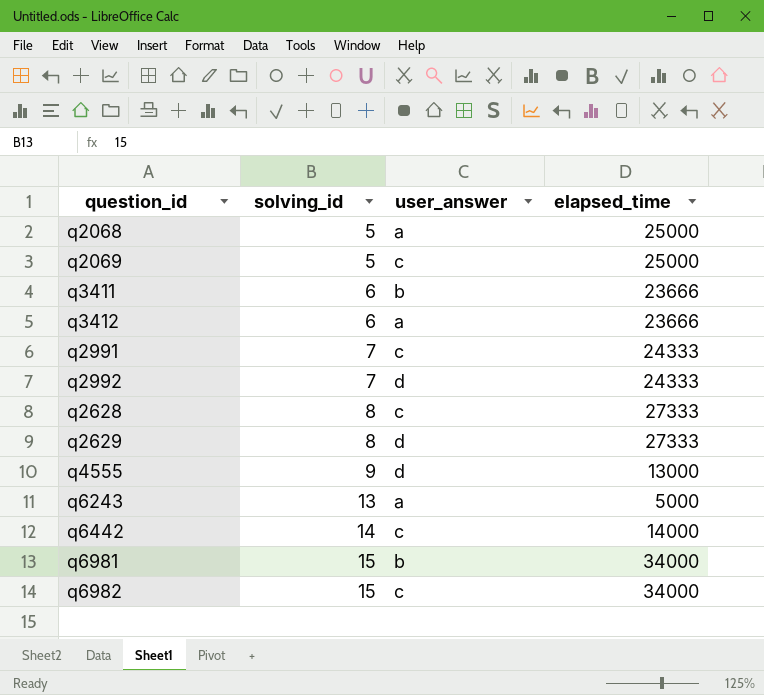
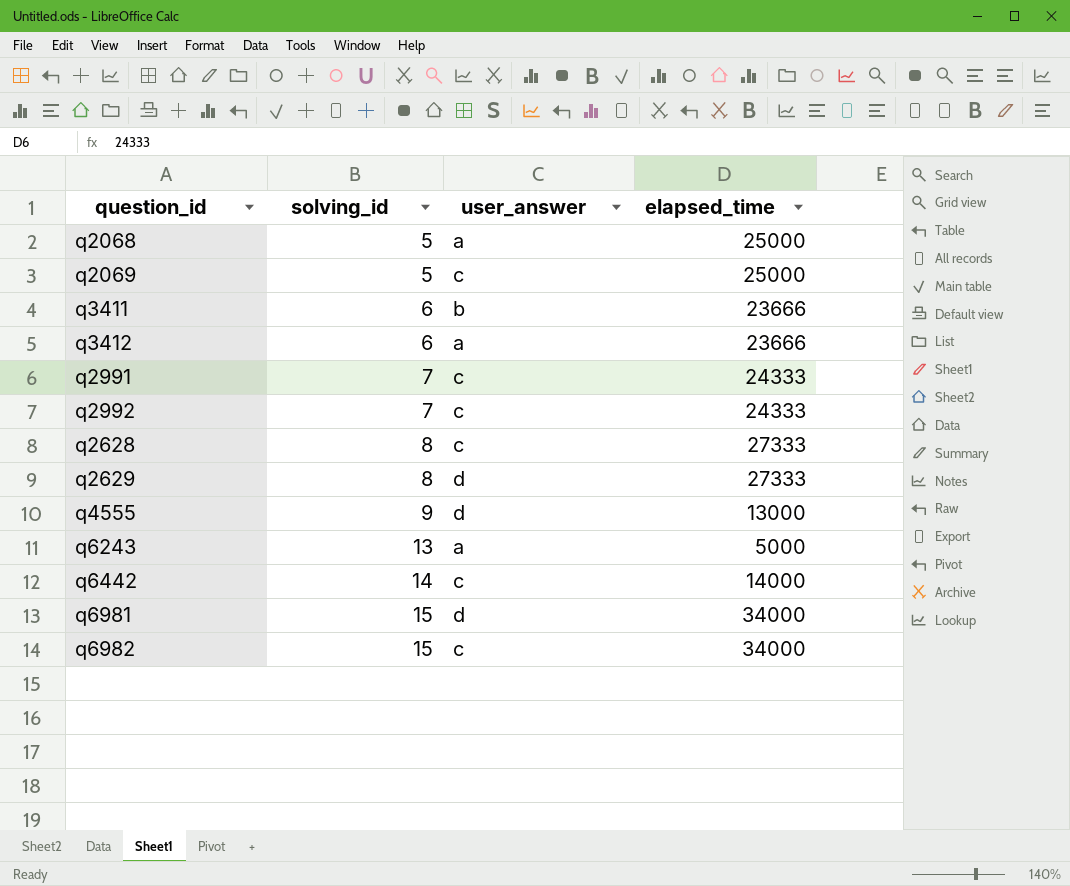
q2992 | user_answer: d -> c
q6981 | user_answer: b -> d

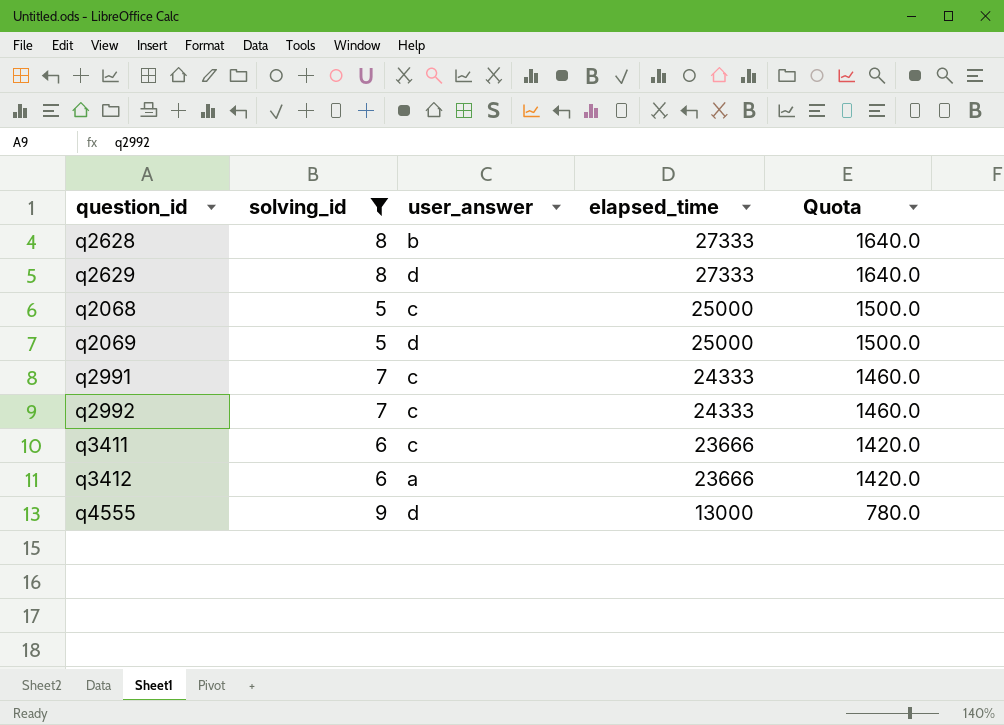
filter: none -> solving_id <= 9
row order: solving_id ascending -> elapsed_time descending
column Quota | formula: none -> [elapsed_time] * 0.06
q2628 | user_answer: c -> b
q2068 | user_answer: a -> c
q2069 | user_answer: c -> d
q3411 | user_answer: b -> c

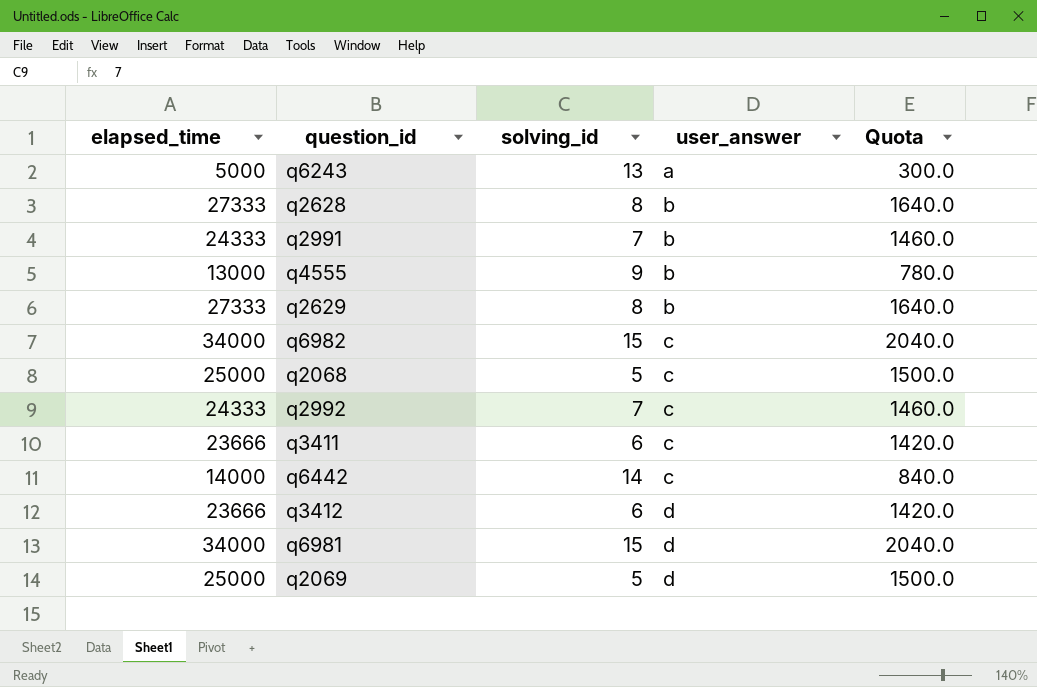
filter: solving_id <= 9 -> none
row order: elapsed_time descending -> user_answer ascending
column elapsed_time | position: 4 -> 1
q2991 | user_answer: c -> b
q4555 | user_answer: d -> b
q2629 | user_answer: d -> b
q3412 | user_answer: a -> d

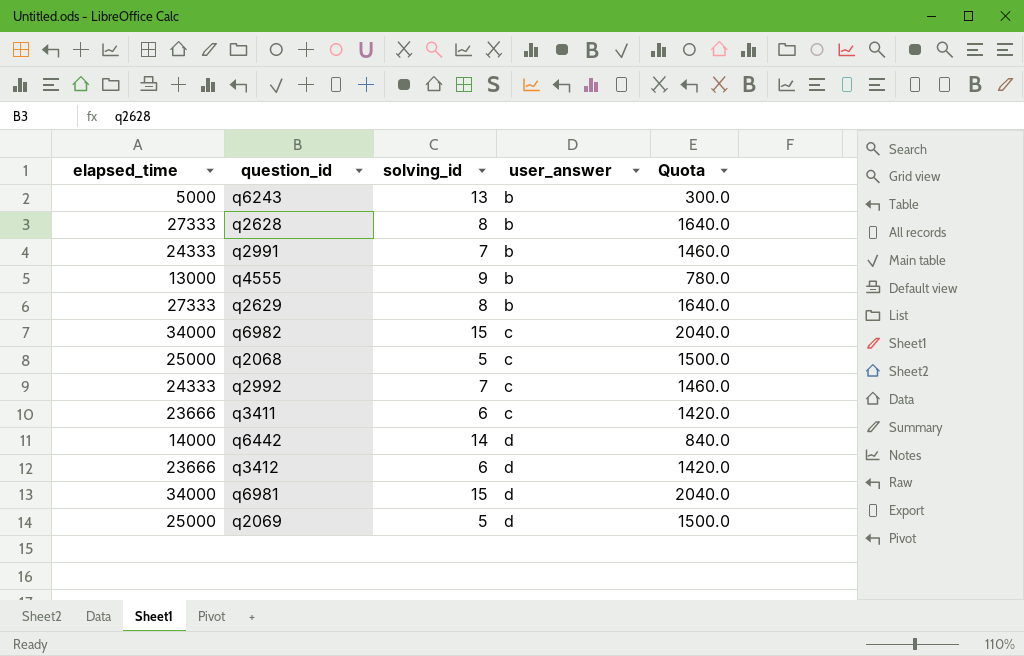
q6243 | user_answer: a -> b
q6442 | user_answer: c -> d

